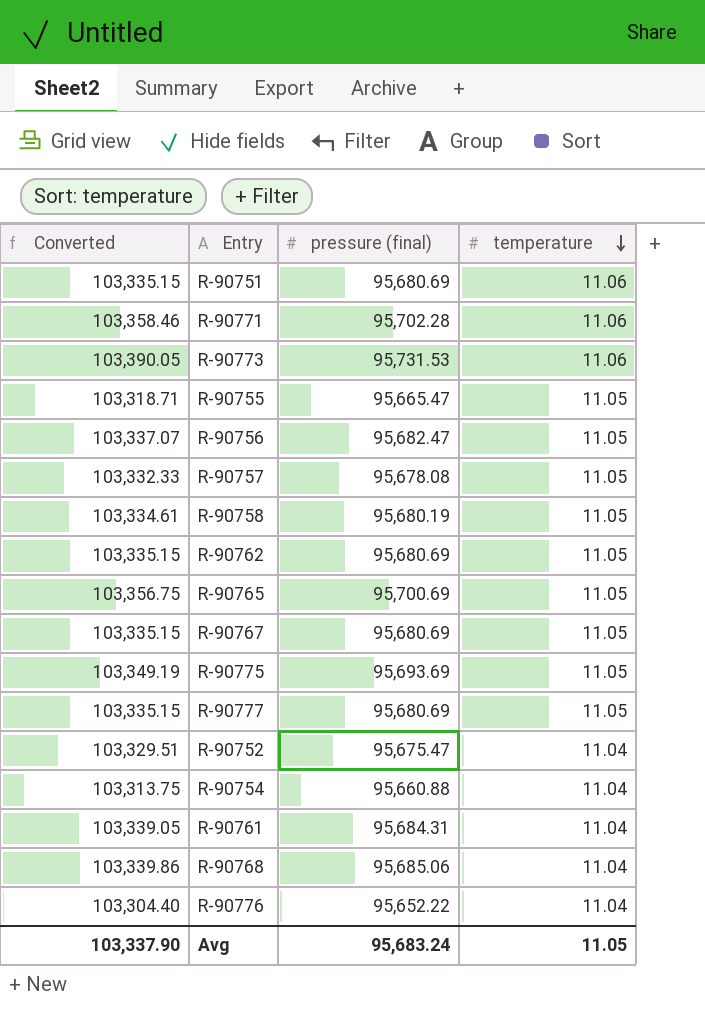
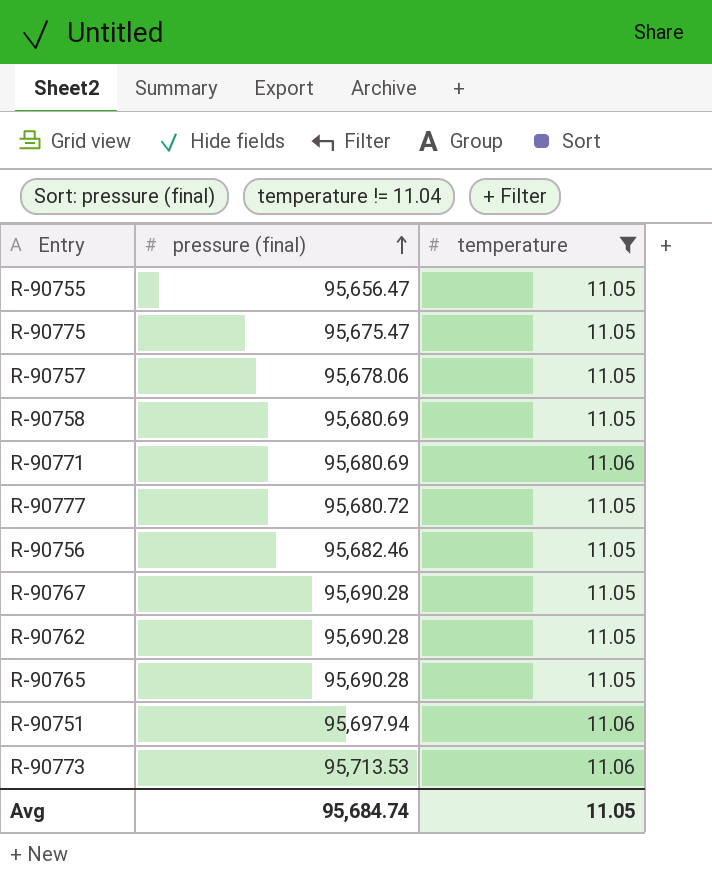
filter: none -> temperature != 11.04
row order: temperature descending -> pressure (final) ascending
column Converted | formula: [pressure (final)] * 1.08 -> none
R-90755 | pressure (final): 95,665.47 -> 95,656.47
R-90775 | pressure (final): 95,693.69 -> 95,675.47
R-90757 | pressure (final): 95,678.08 -> 95,678.06
R-90758 | pressure (final): 95,680.19 -> 95,680.69
R-90771 | pressure (final): 95,702.28 -> 95,680.69
R-90777 | pressure (final): 95,680.69 -> 95,680.72
R-90756 | pressure (final): 95,682.47 -> 95,682.46
R-90767 | pressure (final): 95,680.69 -> 95,690.28
R-90762 | pressure (final): 95,680.69 -> 95,690.28
R-90765 | pressure (final): 95,700.69 -> 95,690.28
R-90751 | pressure (final): 95,680.69 -> 95,697.94
R-90773 | pressure (final): 95,731.53 -> 95,713.53
Avg | pressure (final): 95,683.24 -> 95,684.74

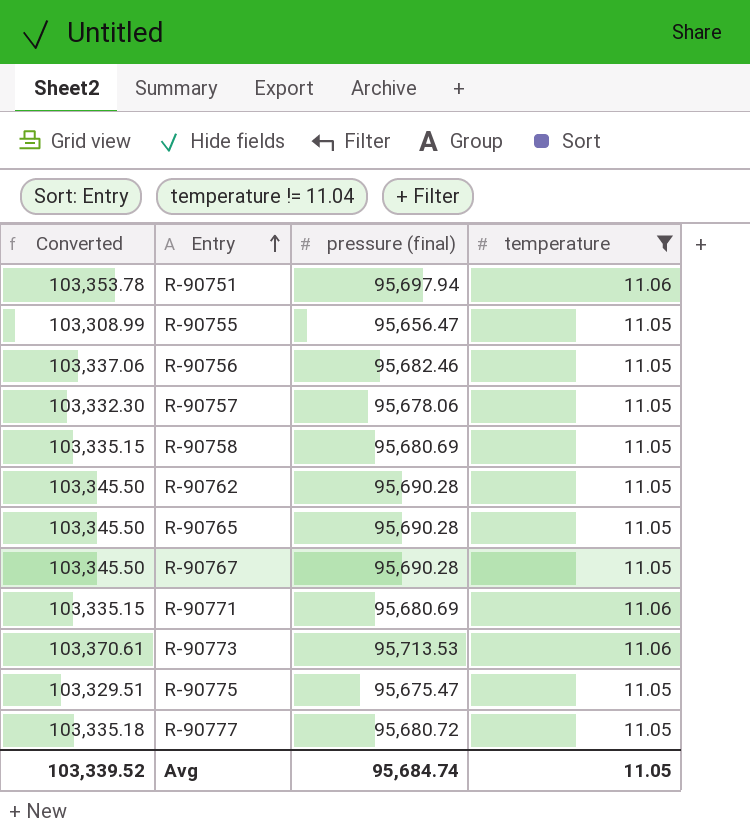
row order: pressure (final) ascending -> Entry ascending
column Converted | formula: none -> [pressure (final)] * 1.08

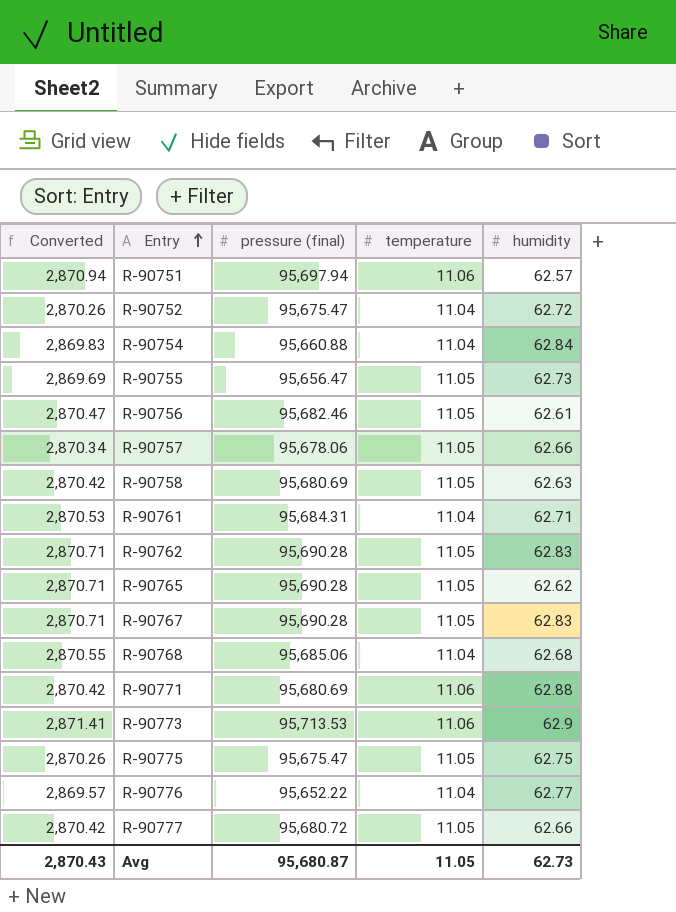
filter: temperature != 11.04 -> none
column Converted | formula: [pressure (final)] * 1.08 -> [pressure (final)] * 0.03
column humidity | position: none -> 5
Avg | Converted: 103,339.52 -> 2,870.43
Avg | pressure (final): 95,684.74 -> 95,680.87

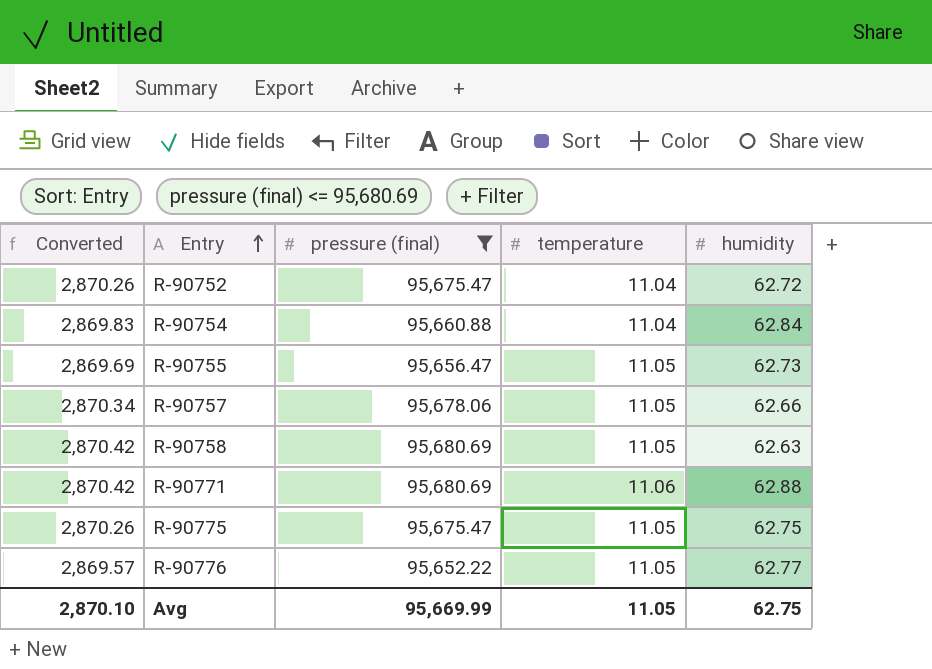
filter: none -> pressure (final) <= 95,680.69
R-90776 | temperature: 11.04 -> 11.05
Avg | Converted: 2,870.43 -> 2,870.10
Avg | pressure (final): 95,680.87 -> 95,669.99
Avg | humidity: 62.73 -> 62.75

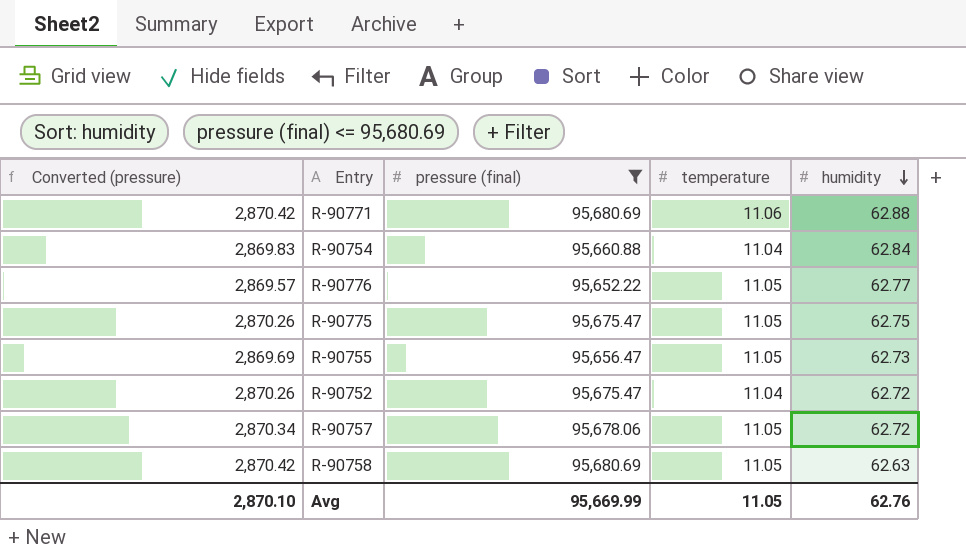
row order: Entry ascending -> humidity descending
column name: Converted -> Converted (pressure)
R-90757 | humidity: 62.66 -> 62.72
Avg | humidity: 62.75 -> 62.76

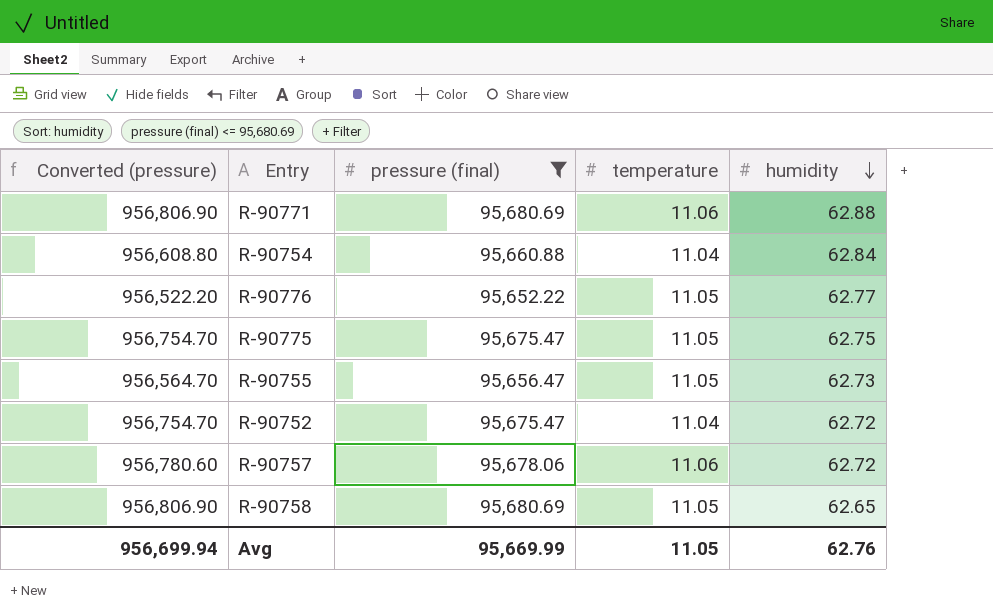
column Converted (pressure) | formula: [pressure (final)] * 0.03 -> [pressure (final)] * 10
R-90757 | temperature: 11.05 -> 11.06
R-90758 | humidity: 62.63 -> 62.65
Avg | Converted (pressure): 2,870.10 -> 956,699.94

